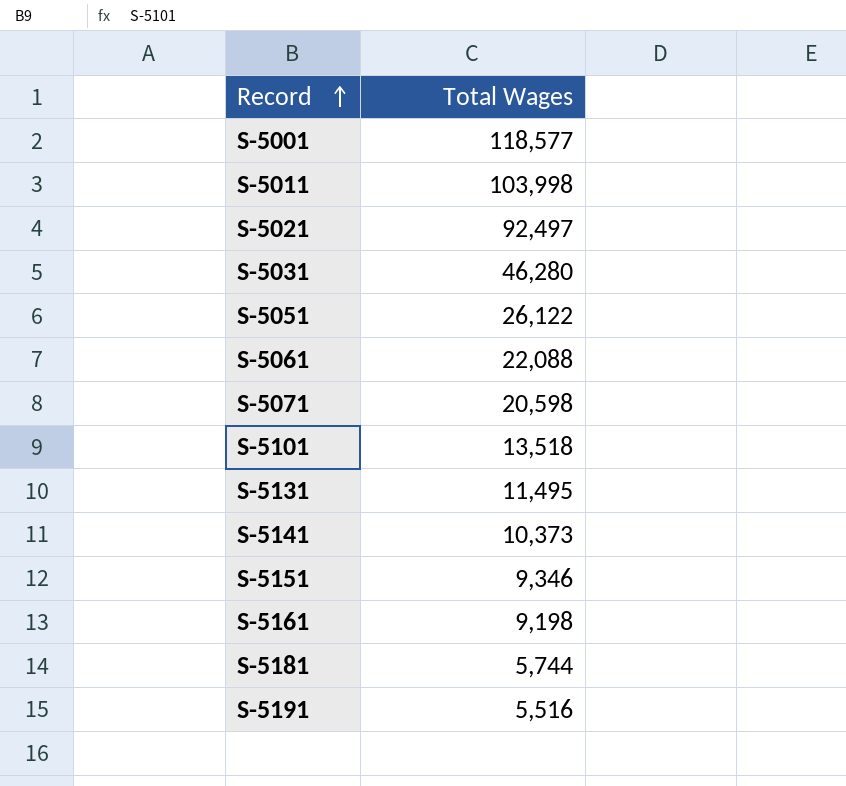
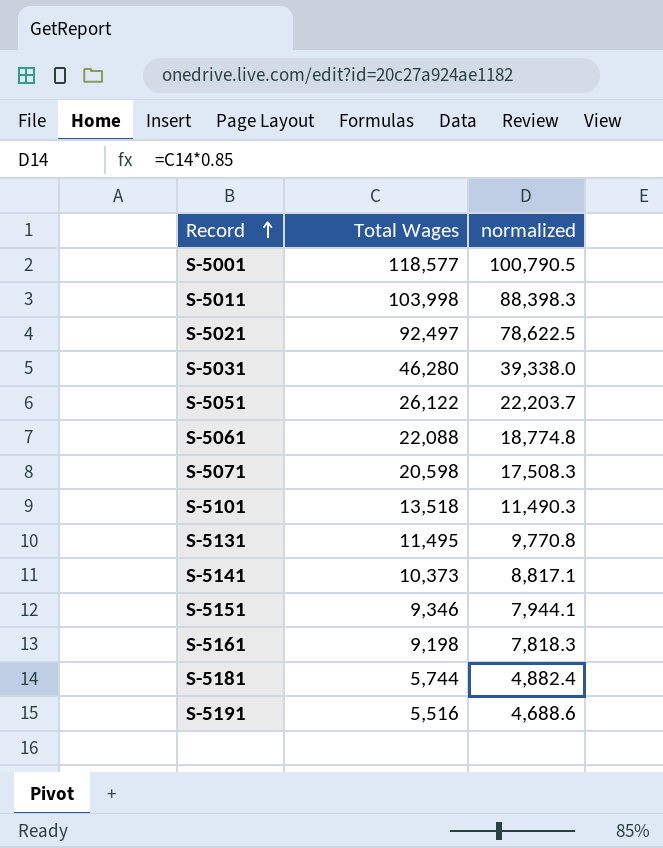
column normalized | formula: none -> [Total Wages] * 0.85

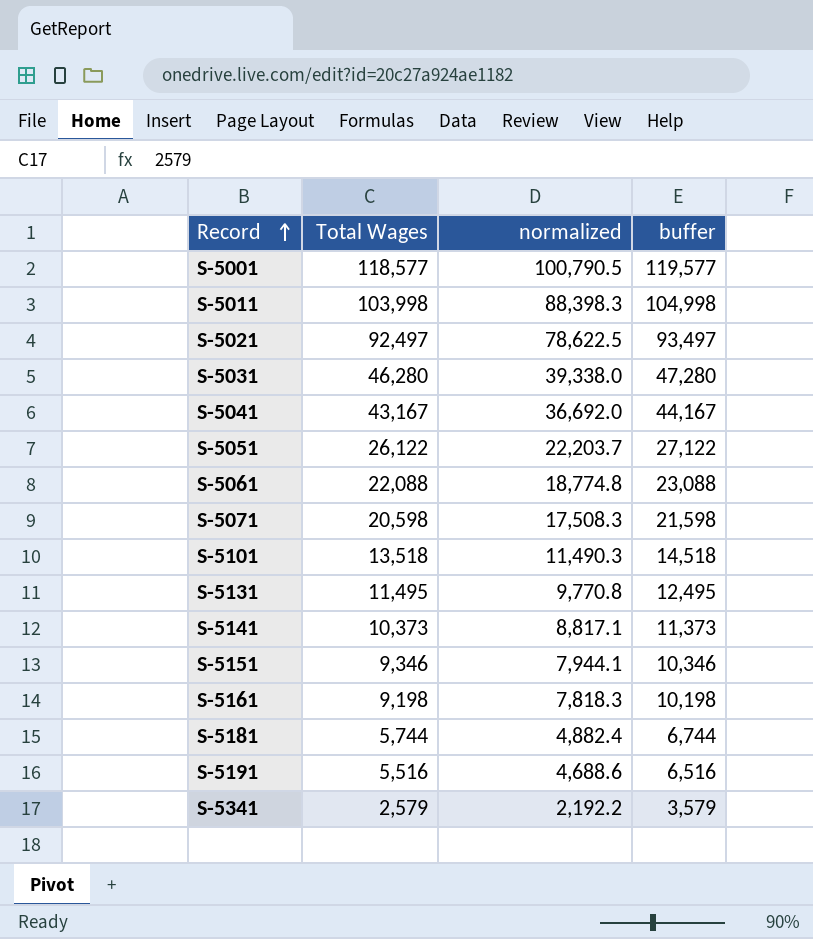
column buffer | formula: none -> [Total Wages] + 1000
row S-5041: none -> 43,167 | 36,692.0 | 44,167
row S-5341: none -> 2,579 | 2,192.2 | 3,579

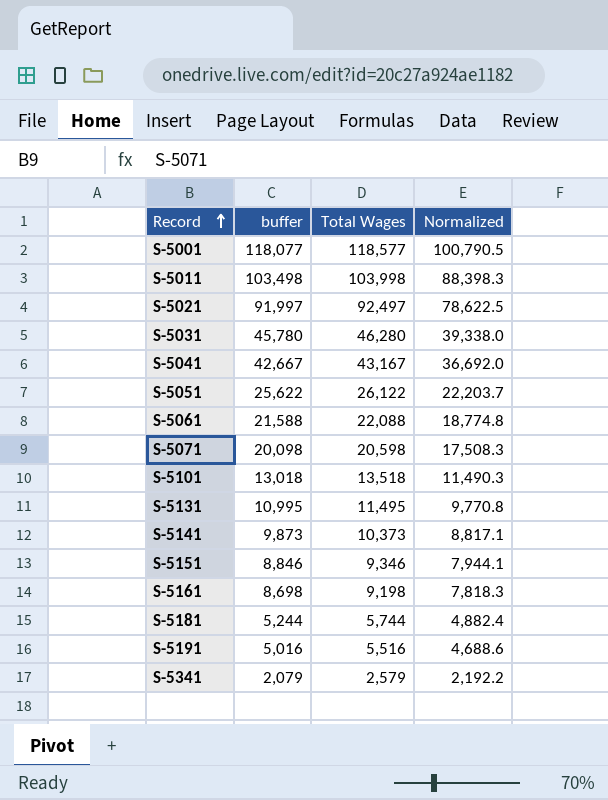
column buffer | formula: [Total Wages] + 1000 -> [Total Wages] - 500
column buffer | position: 4 -> 2
column name: normalized -> Normalized

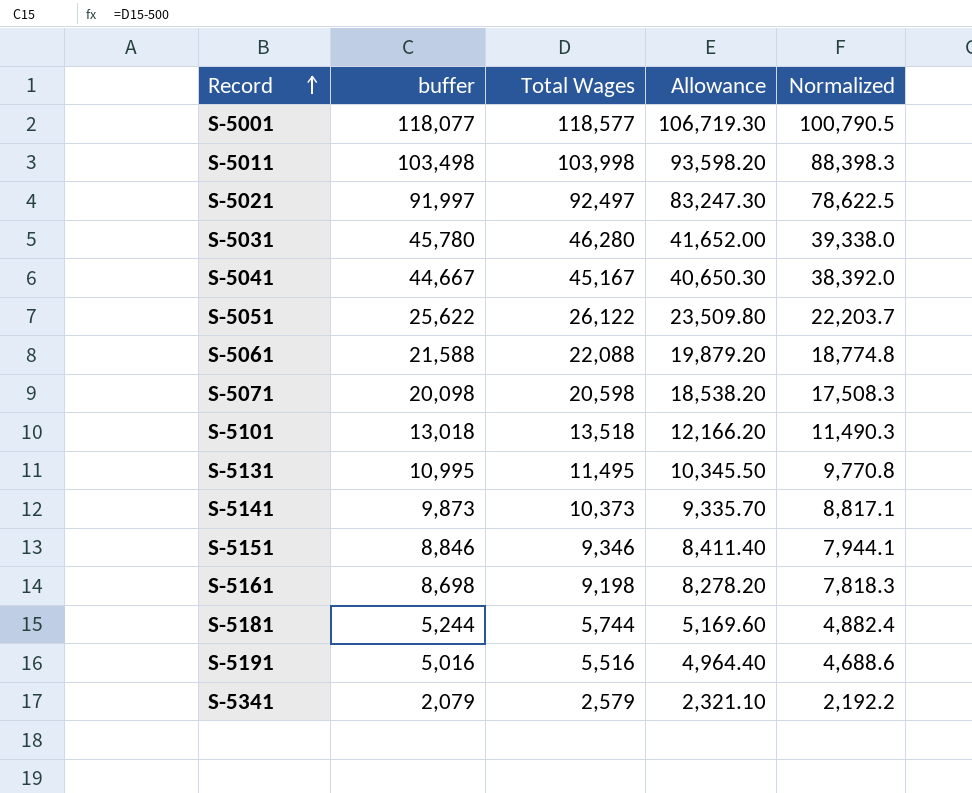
column Allowance | formula: none -> [Total Wages] * 0.9
S-5041 | buffer: 42,667 -> 44,667
S-5041 | Total Wages: 43,167 -> 45,167
S-5041 | Normalized: 36,692.0 -> 38,392.0

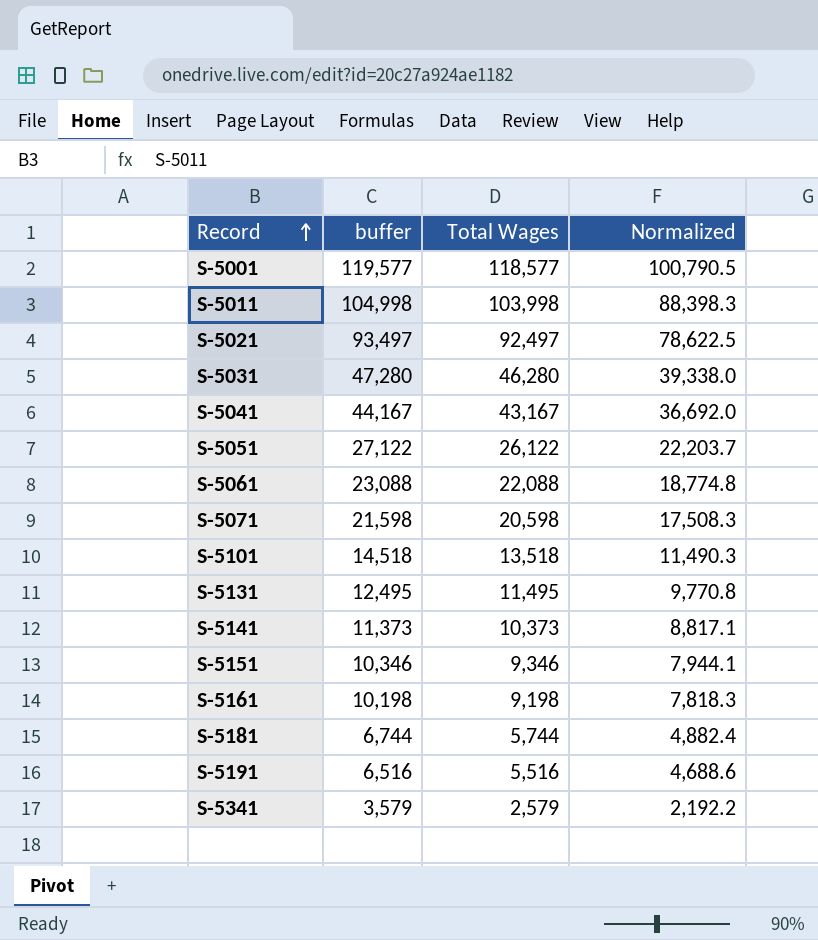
column Allowance | formula: [Total Wages] * 0.9 -> none
column buffer | formula: [Total Wages] - 500 -> [Total Wages] + 1000
S-5041 | Total Wages: 45,167 -> 43,167
S-5041 | Normalized: 38,392.0 -> 36,692.0

